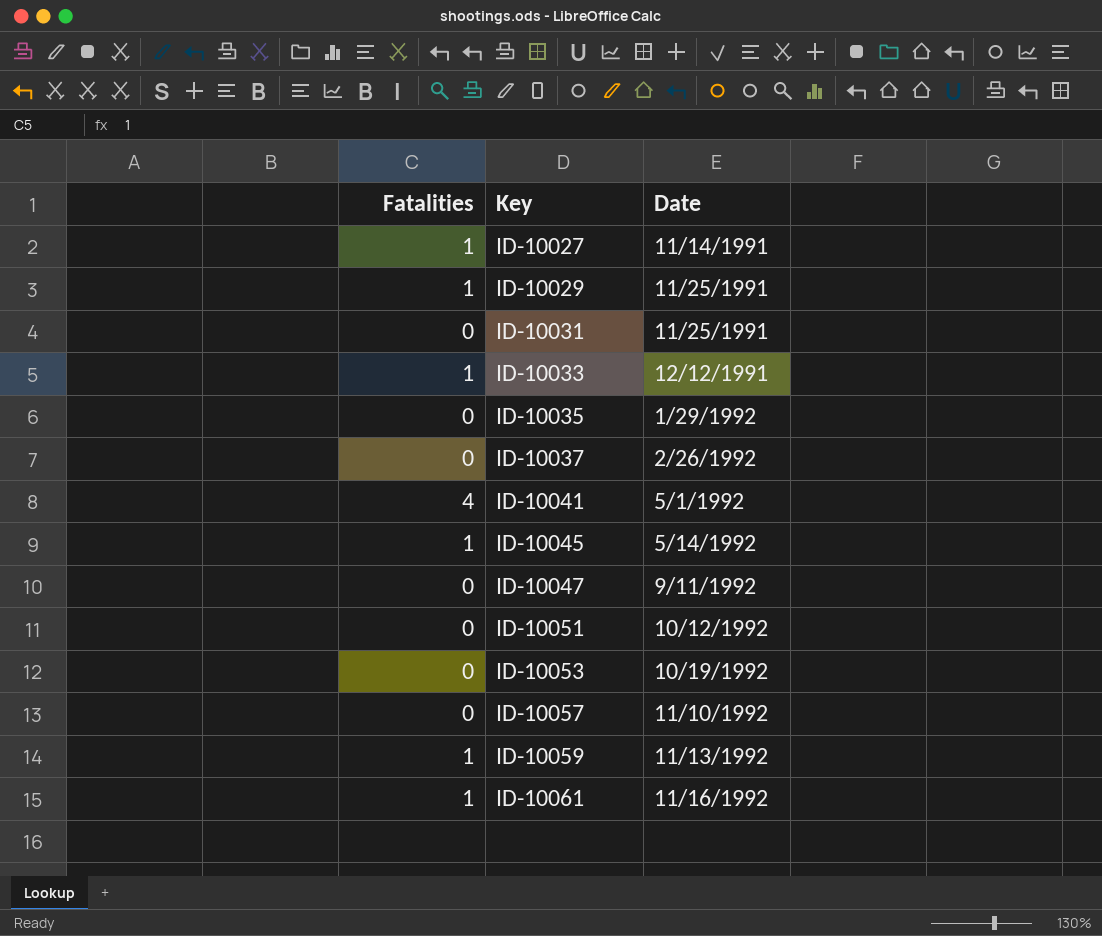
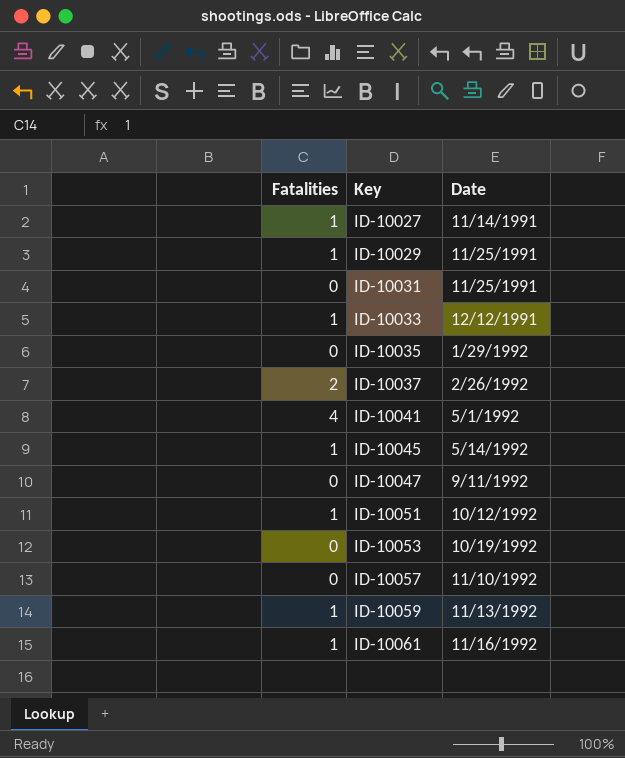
ID-10037 | Fatalities: 0 -> 2
ID-10051 | Fatalities: 0 -> 1

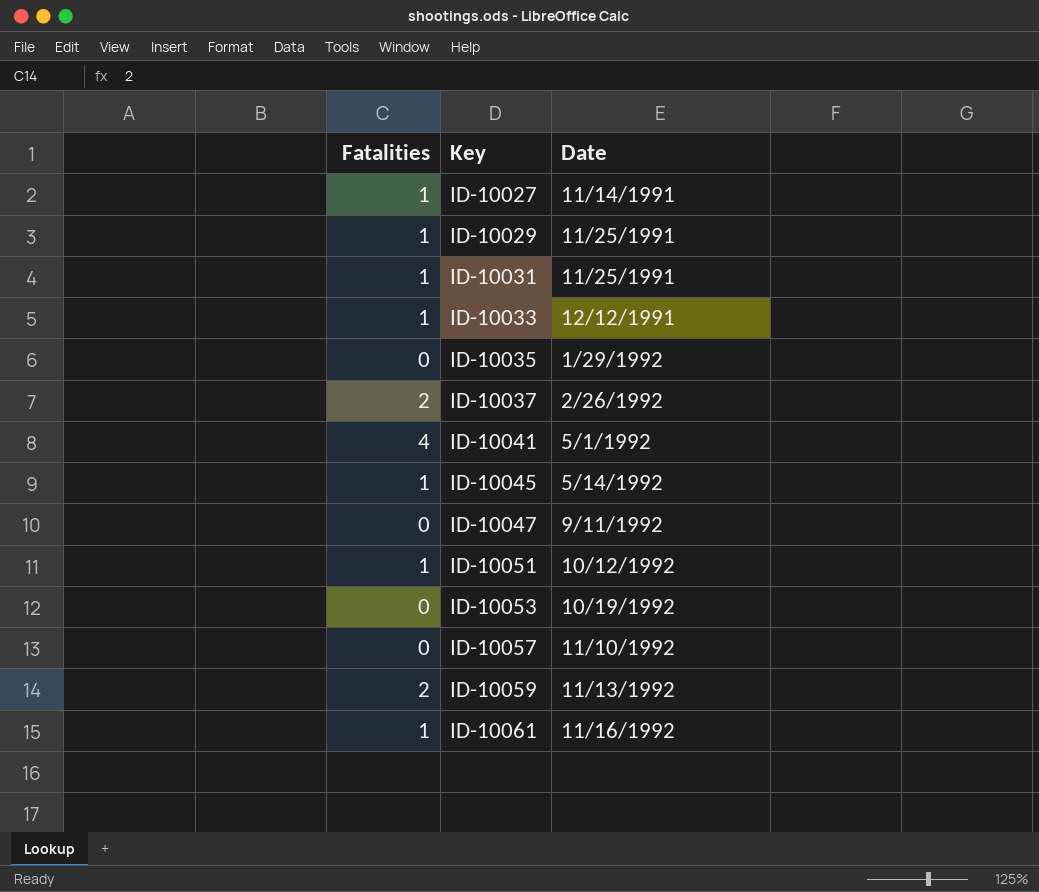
ID-10031 | Fatalities: 0 -> 1
ID-10059 | Fatalities: 1 -> 2

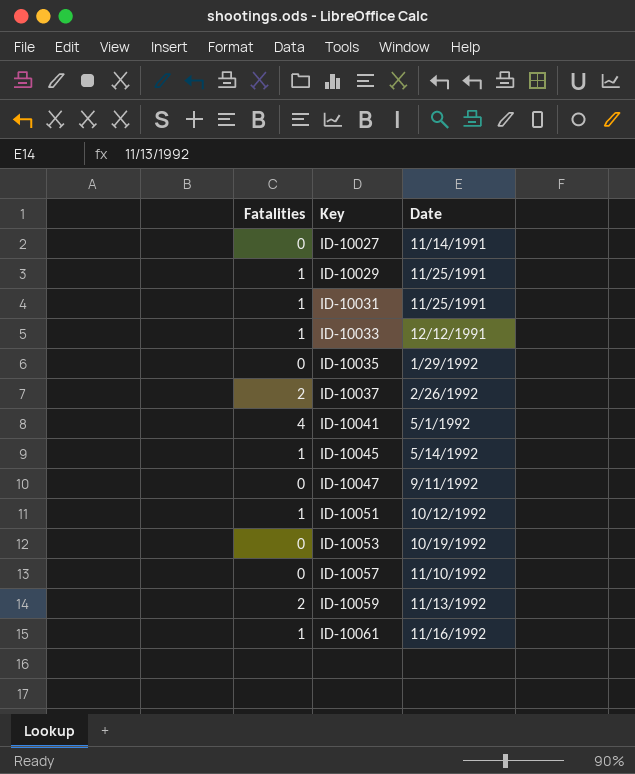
ID-10027 | Fatalities: 1 -> 0

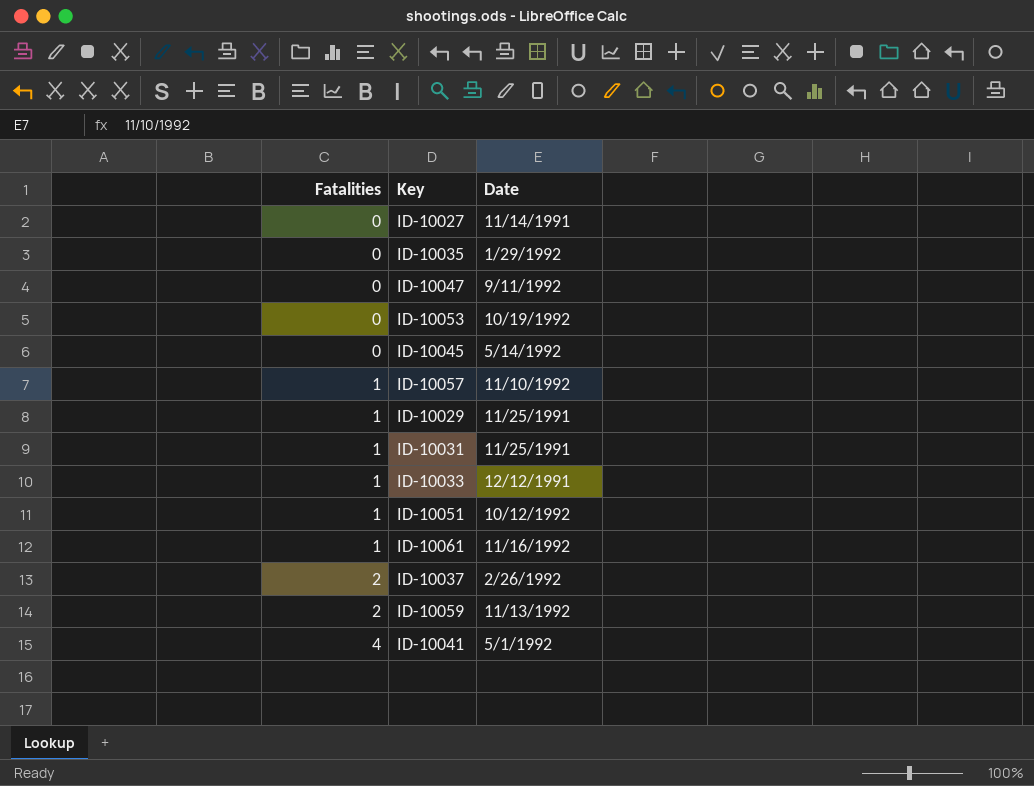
row order: Key ascending -> Fatalities ascending
ID-10045 | Fatalities: 1 -> 0
ID-10057 | Fatalities: 0 -> 1

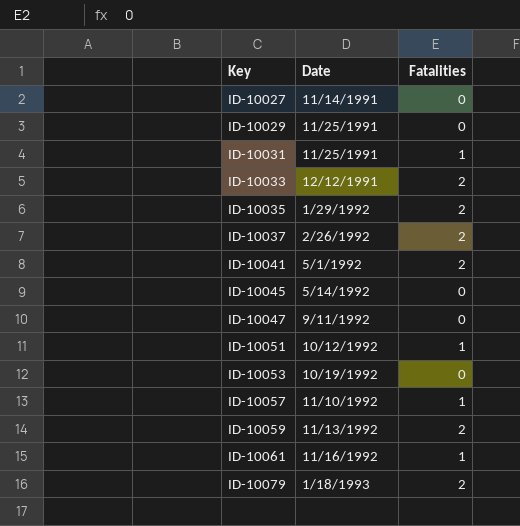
row order: Fatalities ascending -> Key ascending
column Fatalities | position: 1 -> 3
ID-10029 | Fatalities: 1 -> 0
ID-10033 | Fatalities: 1 -> 2
ID-10035 | Fatalities: 0 -> 2
ID-10041 | Fatalities: 4 -> 2
row ID-10079: none -> 1/18/1993 | 2

